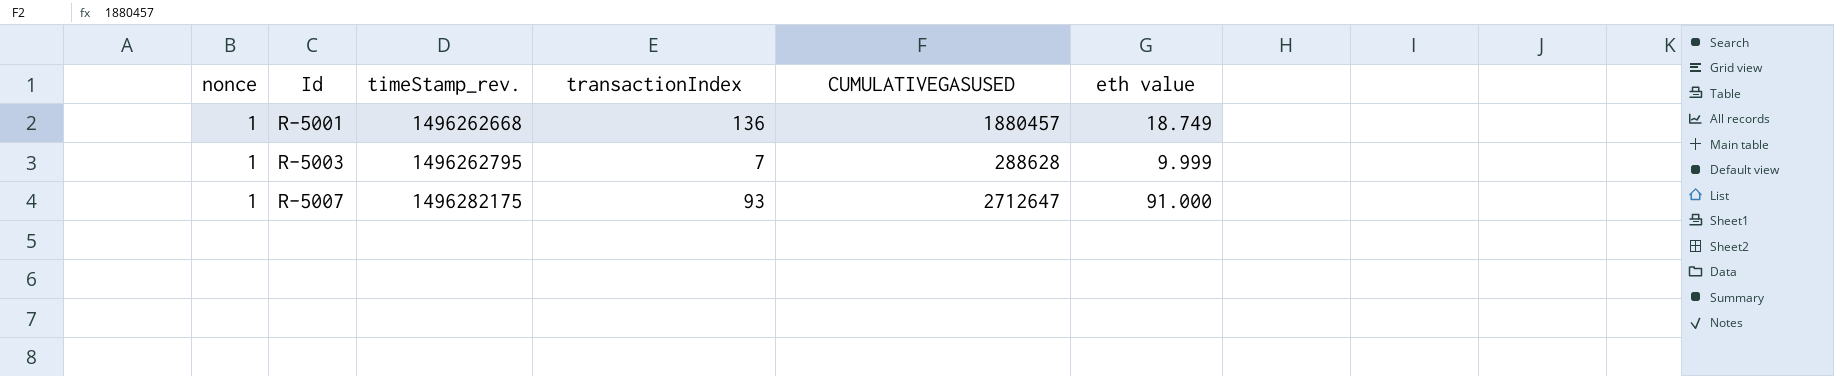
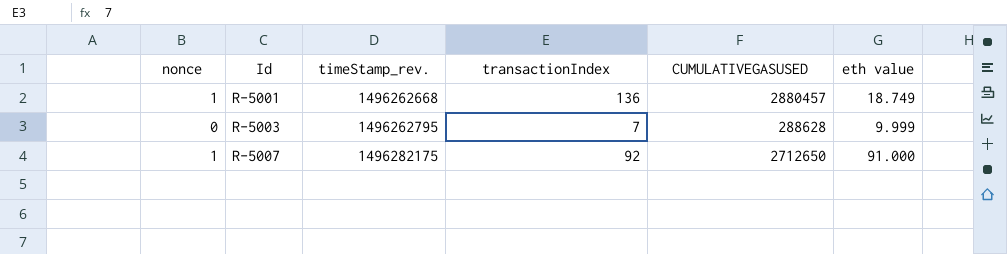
R-5001 | CUMULATIVEGASUSED: 1880457 -> 2880457
R-5003 | nonce: 1 -> 0
R-5007 | transactionIndex: 93 -> 92
R-5007 | CUMULATIVEGASUSED: 2712647 -> 2712650

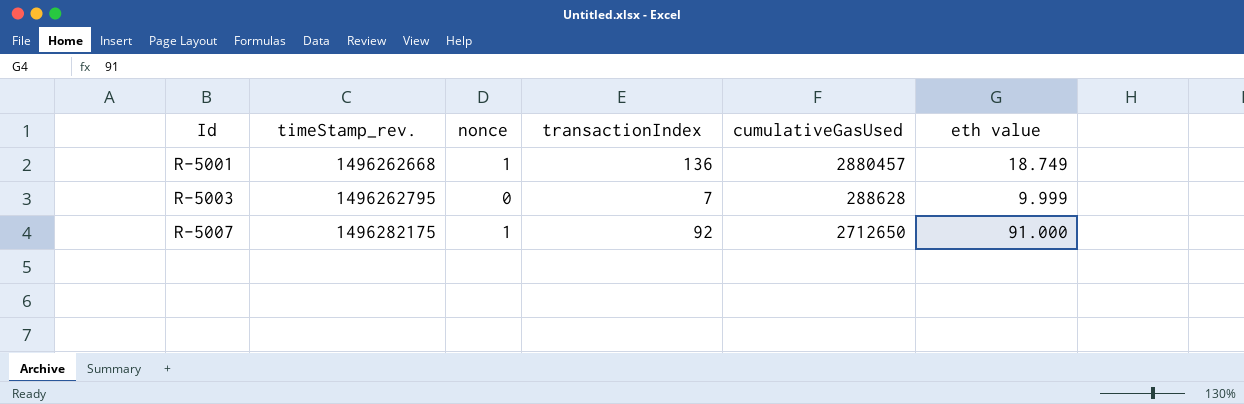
column nonce | position: 1 -> 3
column name: CUMULATIVEGASUSED -> cumulativeGasUsed

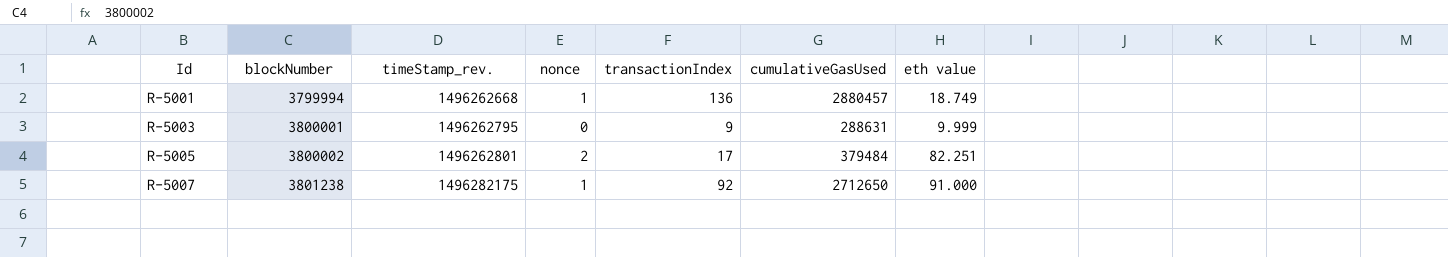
column blockNumber | position: none -> 2
R-5003 | transactionIndex: 7 -> 9
R-5003 | cumulativeGasUsed: 288628 -> 288631
row R-5005: none -> 3800002 | 1496262801 | 2 | 17 | 379484 | 82.251

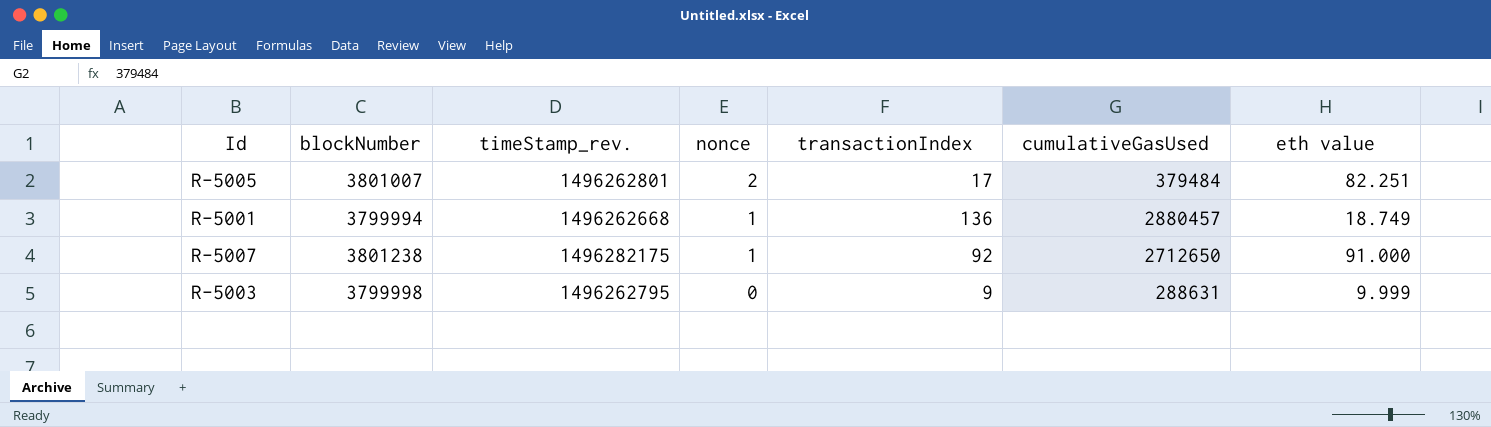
row order: Id ascending -> nonce descending
R-5005 | blockNumber: 3800002 -> 3801007
R-5003 | blockNumber: 3800001 -> 3799998

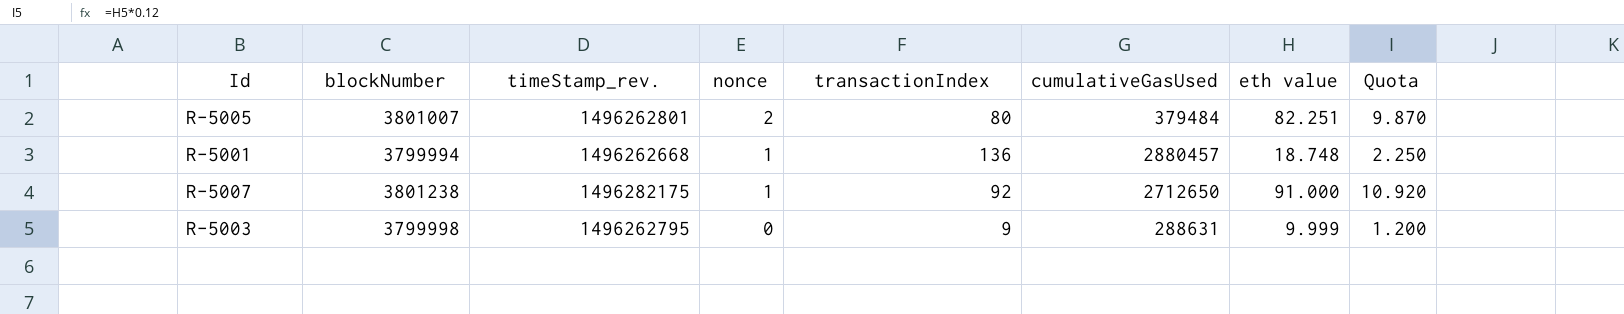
column Quota | formula: none -> [eth value] * 0.12
R-5005 | transactionIndex: 17 -> 80
R-5001 | eth value: 18.749 -> 18.748

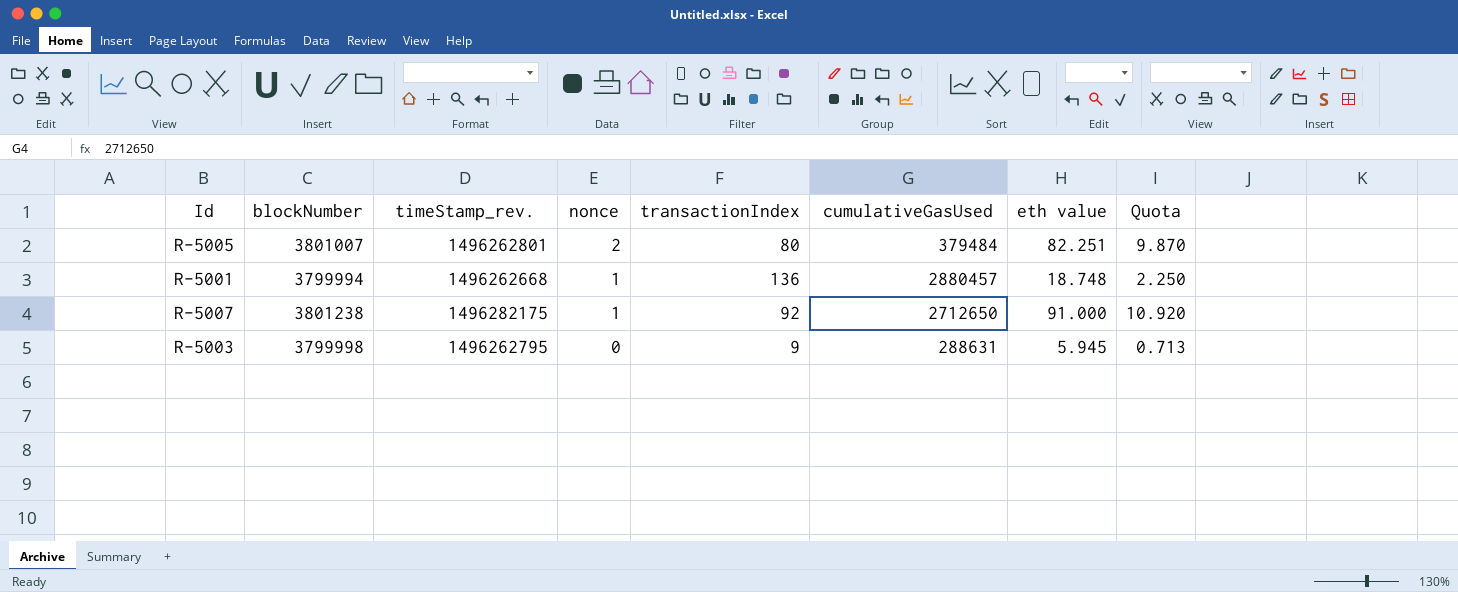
R-5003 | eth value: 9.999 -> 5.945
R-5003 | Quota: 1.200 -> 0.713

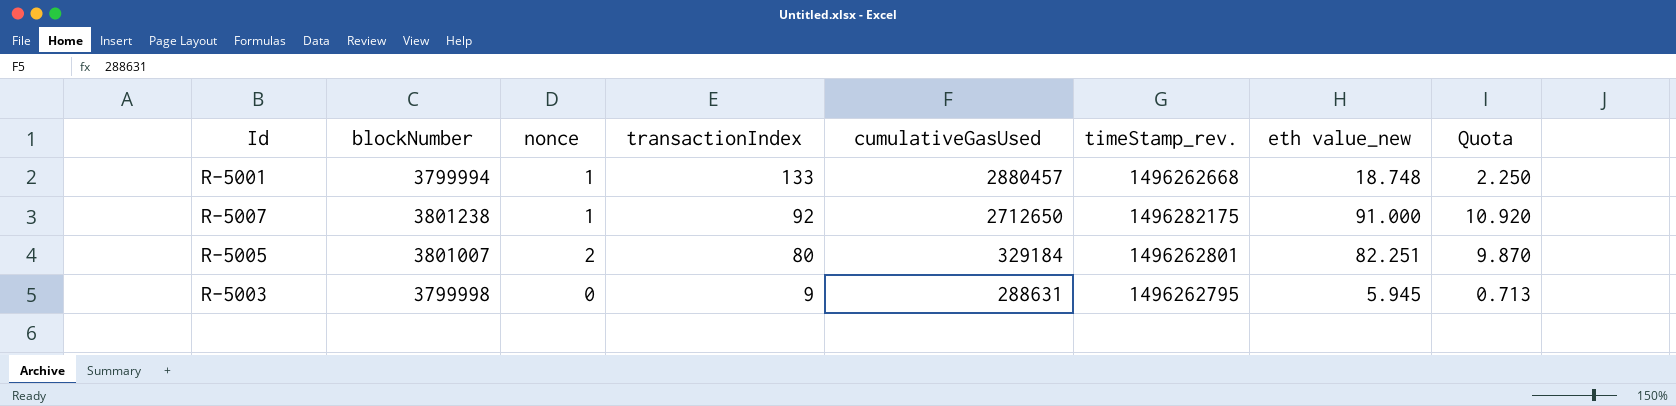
row order: nonce descending -> transactionIndex descending
column timeStamp_rev. | position: 3 -> 6
column name: eth value -> eth value_new
R-5001 | transactionIndex: 136 -> 133
R-5005 | cumulativeGasUsed: 379484 -> 329184

